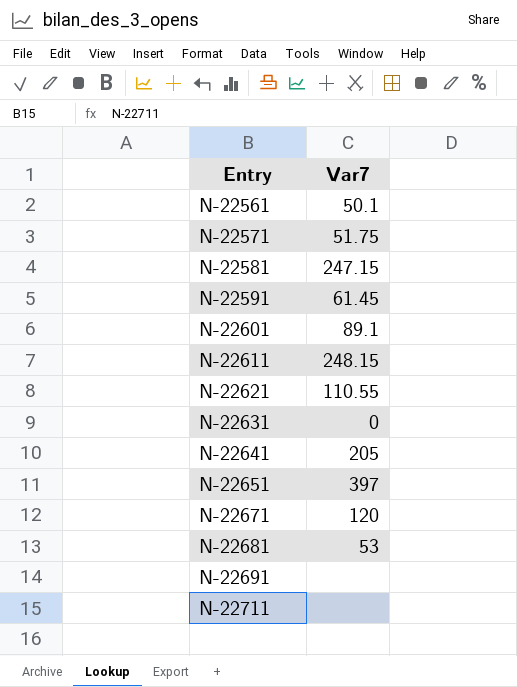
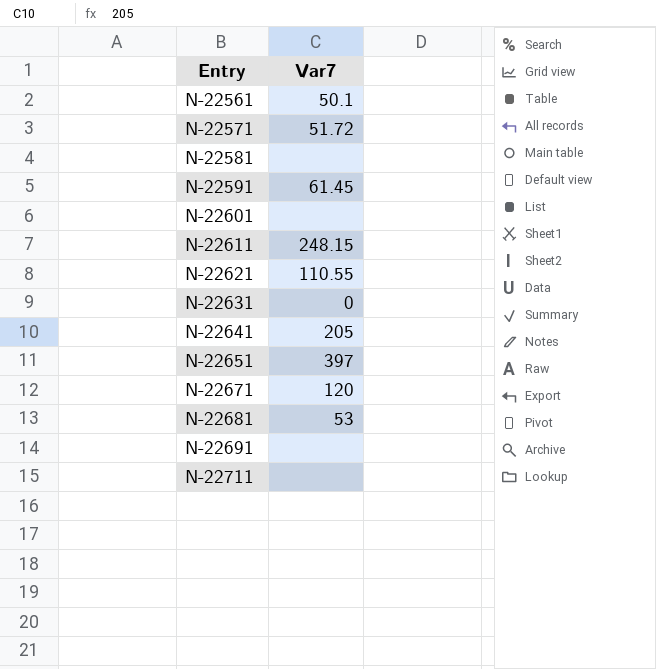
N-22571 | Var7: 51.75 -> 51.72
N-22581 | Var7: 247.15 -> none
N-22601 | Var7: 89.1 -> none

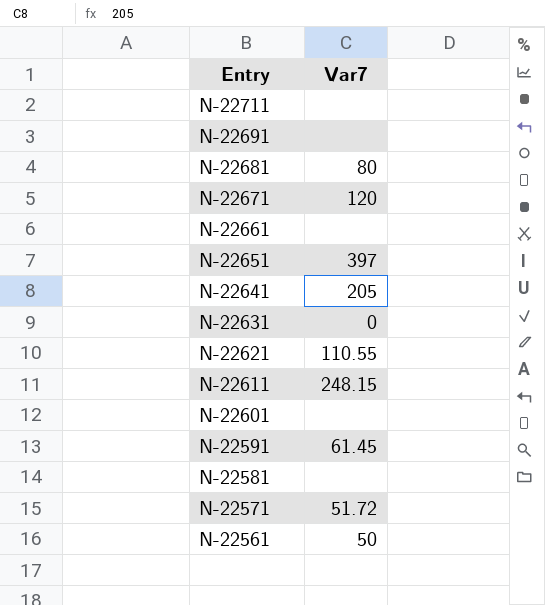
row order: Entry ascending -> Entry descending
N-22681 | Var7: 53 -> 80
row N-22661: none -> none
N-22561 | Var7: 50.1 -> 50

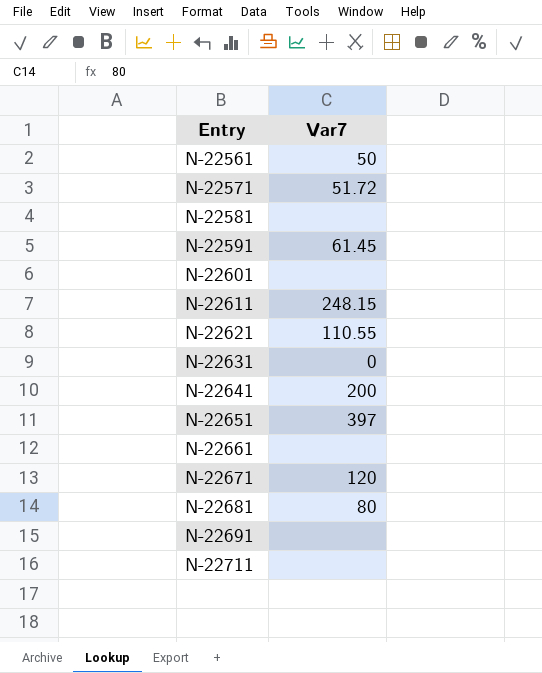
row order: Entry descending -> Entry ascending
N-22641 | Var7: 205 -> 200

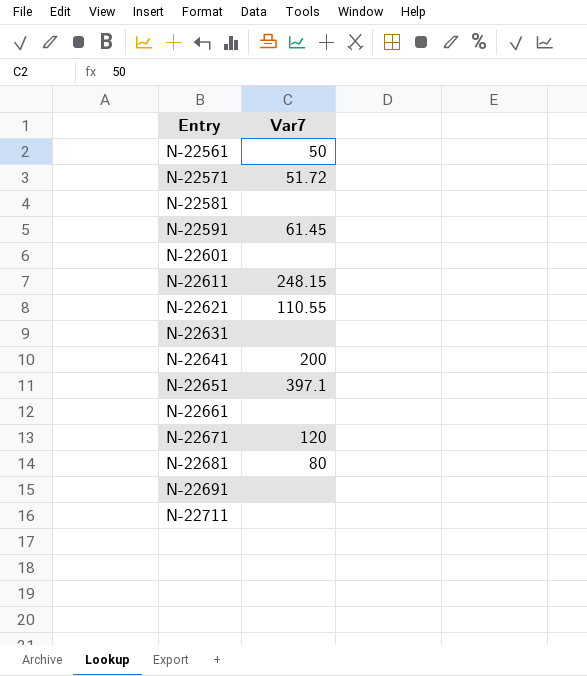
N-22631 | Var7: 0 -> none
N-22651 | Var7: 397 -> 397.1

